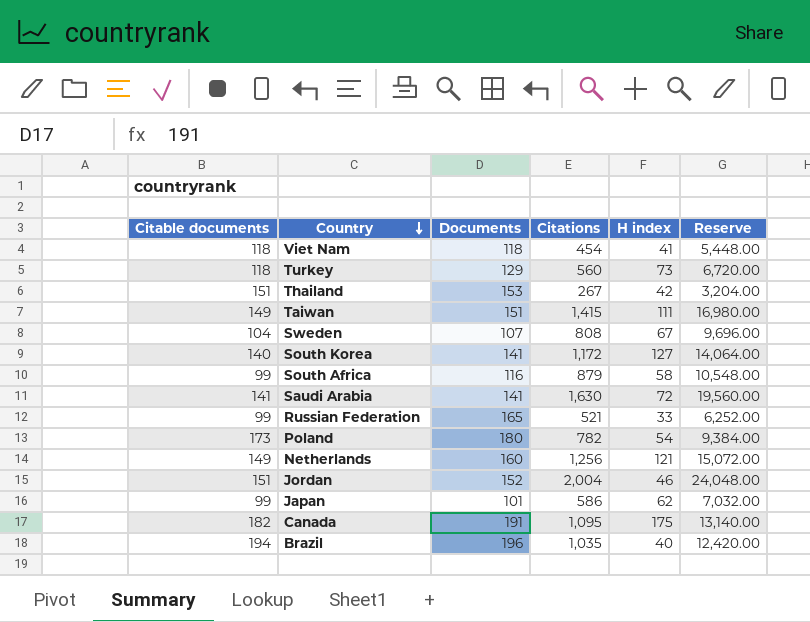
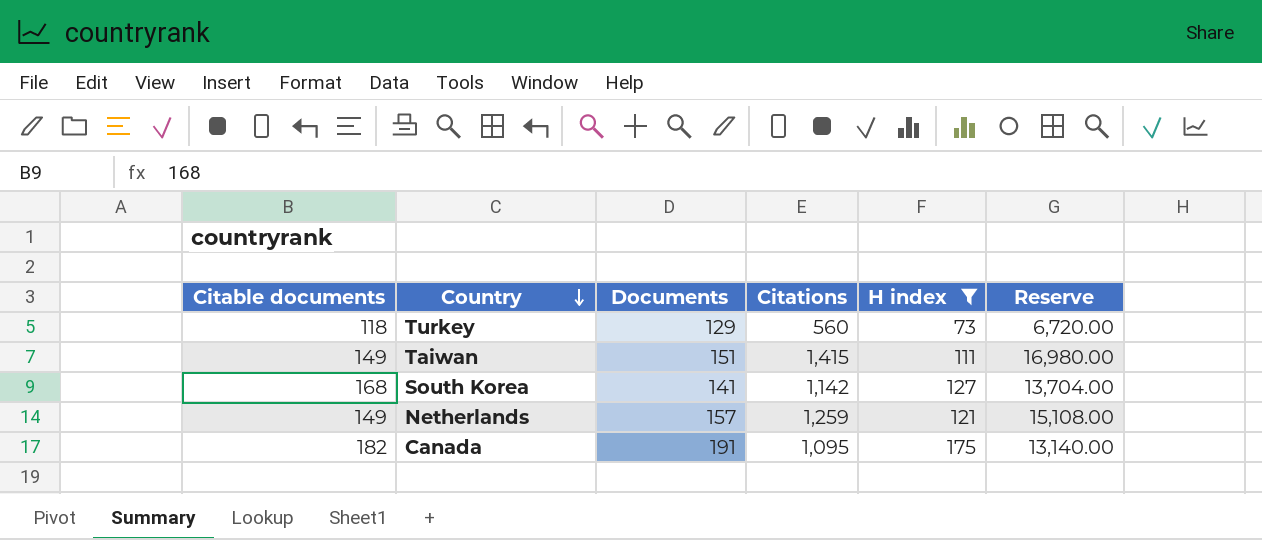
filter: none -> H index >= 73
South Korea | Citable documents: 140 -> 168
South Korea | Citations: 1,172 -> 1,142
South Korea | Reserve: 14,064.00 -> 13,704.00
Netherlands | Documents: 160 -> 157
Netherlands | Citations: 1,256 -> 1,259
Netherlands | Reserve: 15,072.00 -> 15,108.00

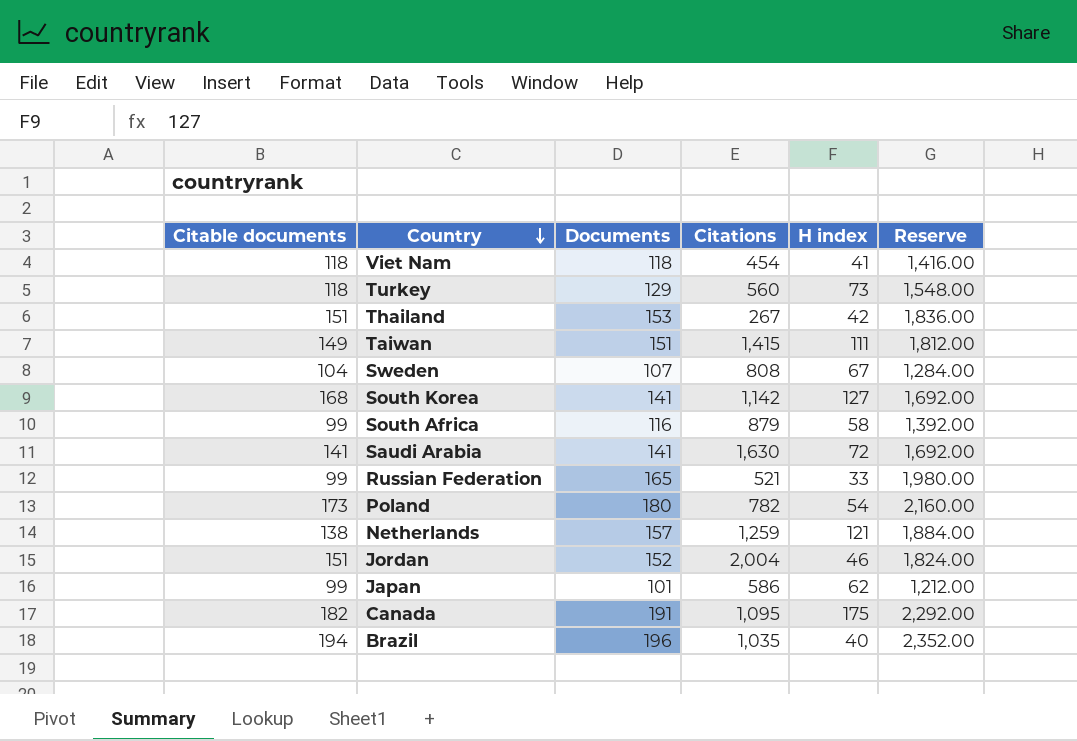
filter: H index >= 73 -> none
column Reserve | formula: [Citations] * 12 -> [Documents] * 12
Netherlands | Citable documents: 149 -> 138

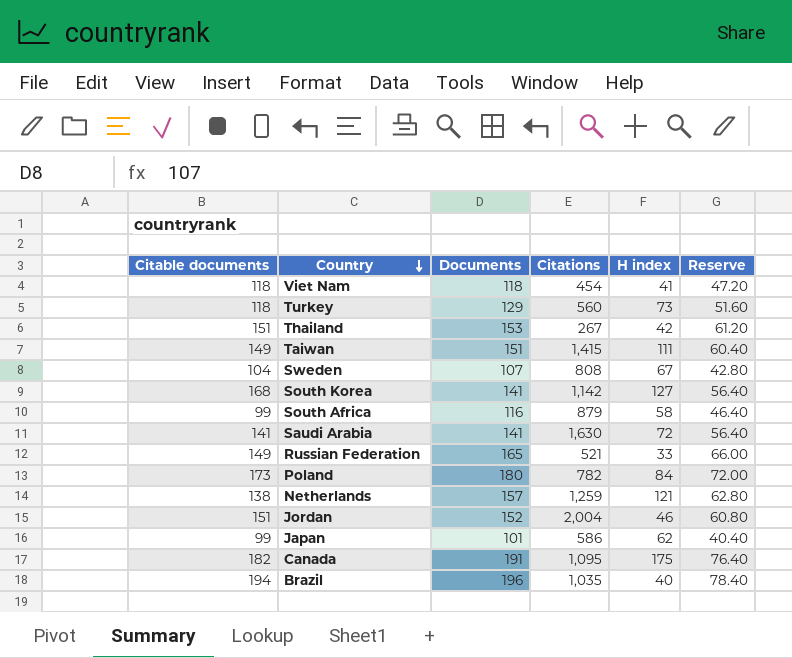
column Reserve | formula: [Documents] * 12 -> [Documents] * 0.4
Russian Federation | Citable documents: 99 -> 149
Poland | H index: 54 -> 84

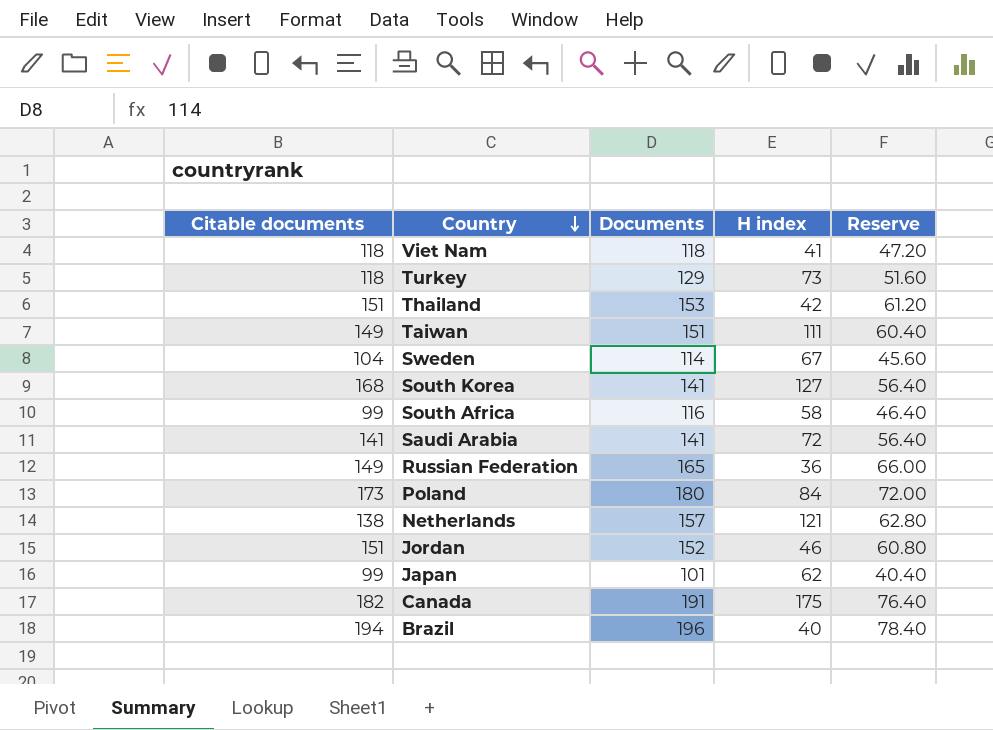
column Citations | position: 4 -> none
Sweden | Documents: 107 -> 114
Sweden | Reserve: 42.80 -> 45.60
Russian Federation | H index: 33 -> 36

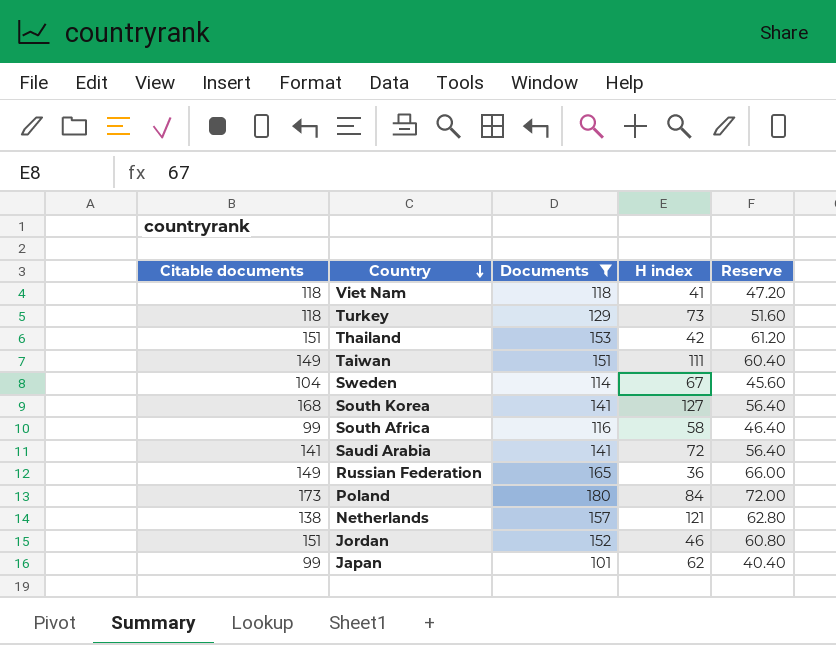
filter: none -> Documents <= 180

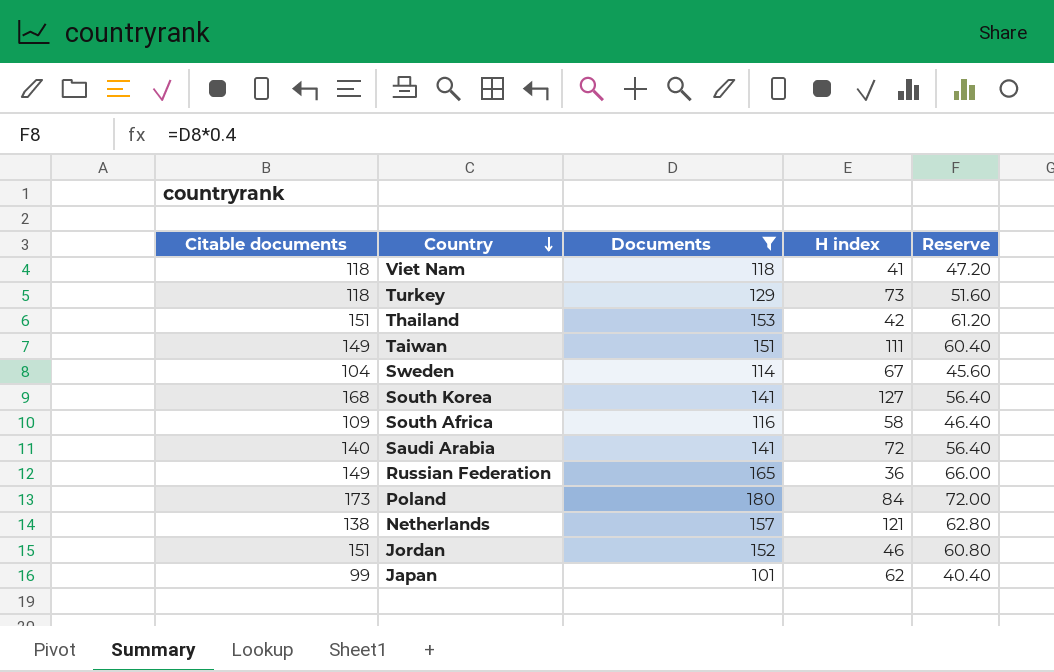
South Africa | Citable documents: 99 -> 109
Saudi Arabia | Citable documents: 141 -> 140

